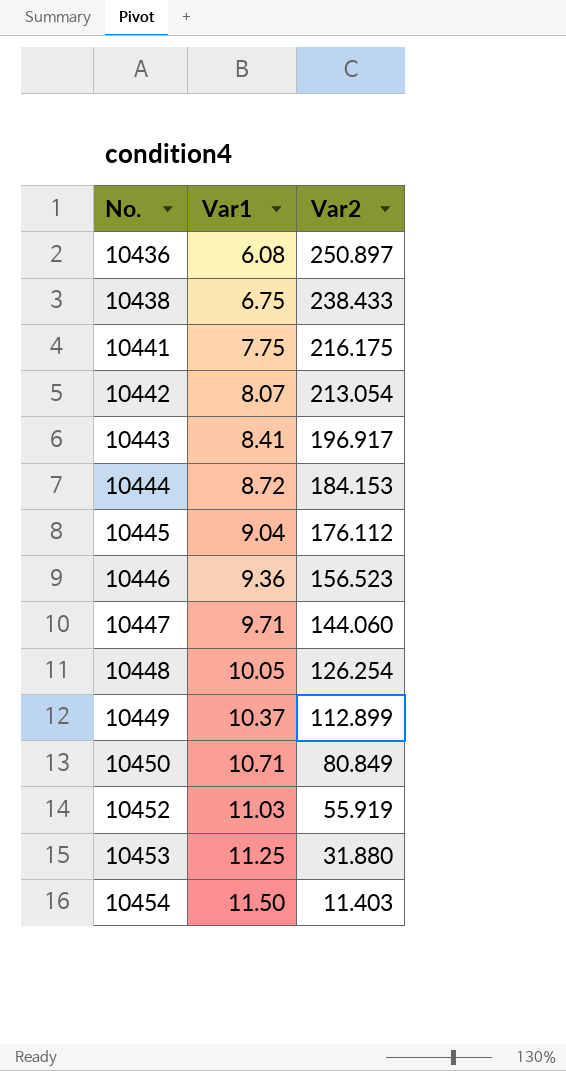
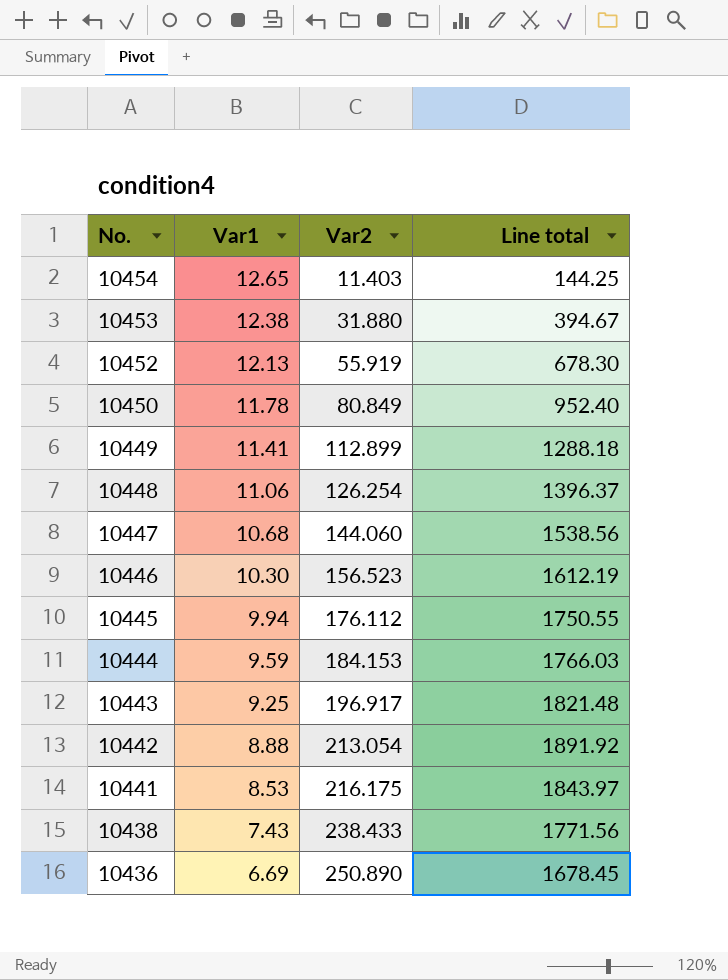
row order: No. ascending -> No. descending
column Line total | formula: none -> [Var1] * [Var2]
10454 | Var1: 11.50 -> 12.65
10453 | Var1: 11.25 -> 12.38
10452 | Var1: 11.03 -> 12.13
10450 | Var1: 10.71 -> 11.78
10449 | Var1: 10.37 -> 11.41
10448 | Var1: 10.05 -> 11.06
10447 | Var1: 9.71 -> 10.68
10446 | Var1: 9.36 -> 10.30
10445 | Var1: 9.04 -> 9.94
10444 | Var1: 8.72 -> 9.59
10443 | Var1: 8.41 -> 9.25
10442 | Var1: 8.07 -> 8.88
10441 | Var1: 7.75 -> 8.53
10438 | Var1: 6.75 -> 7.43
10436 | Var1: 6.08 -> 6.69
10436 | Var2: 250.897 -> 250.890

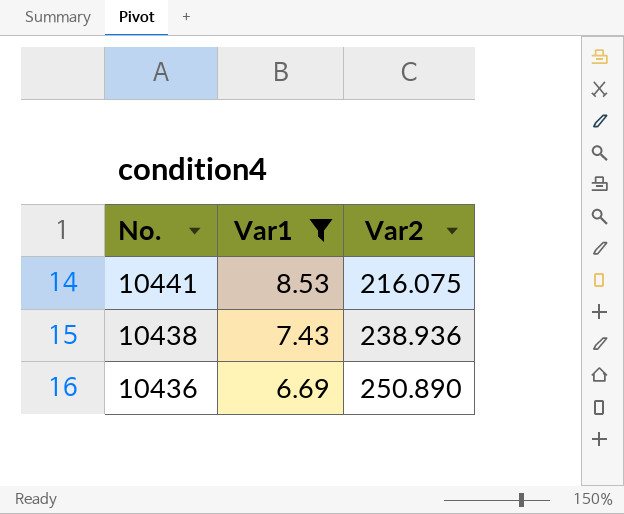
filter: none -> Var1 <= 8.53
column Line total | formula: [Var1] * [Var2] -> none
10441 | Var2: 216.175 -> 216.075
10438 | Var2: 238.433 -> 238.936

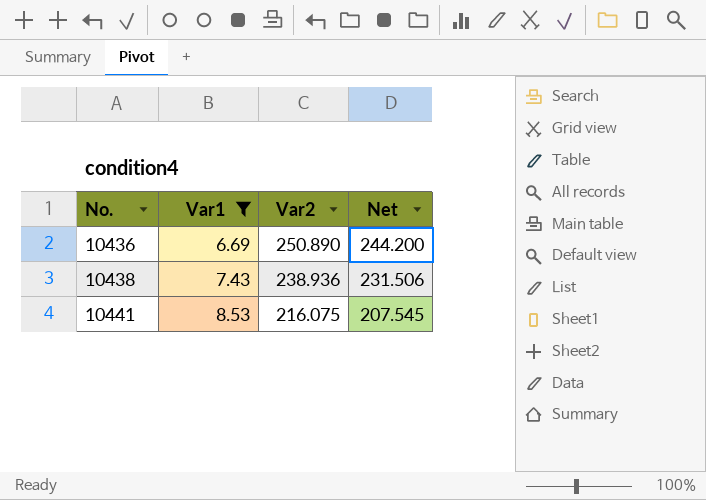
row order: No. descending -> No. ascending
column Net | formula: none -> [Var2] - [Var1]

